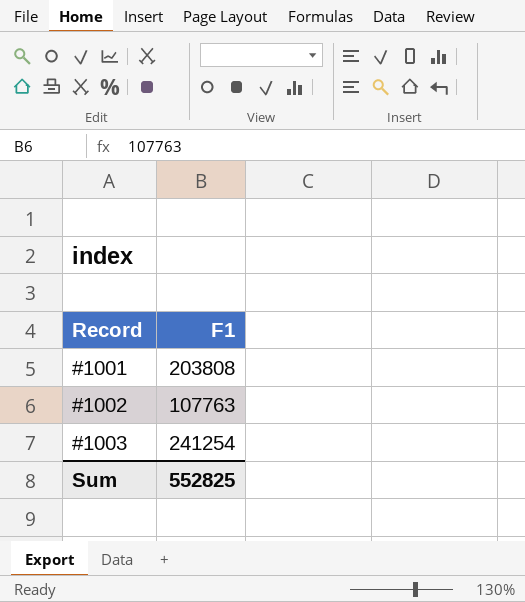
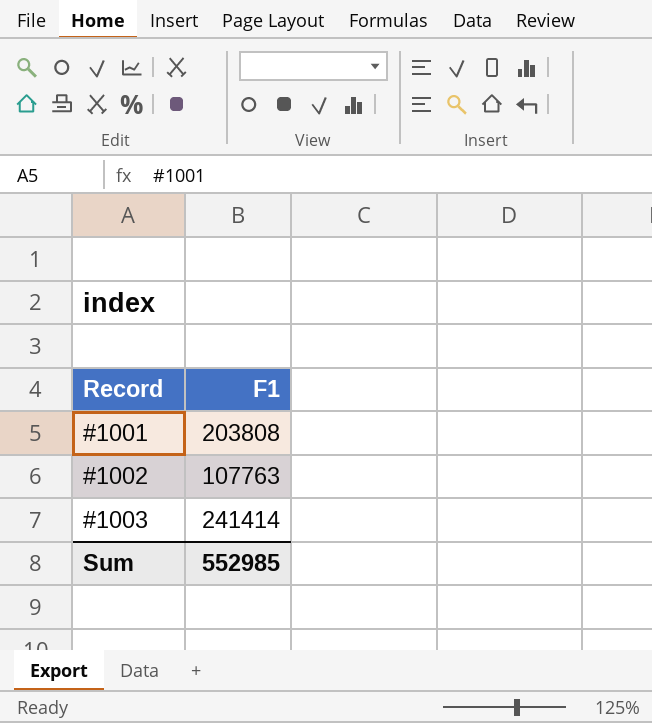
#1003 | F1: 241254 -> 241414
Sum | F1: 552825 -> 552985

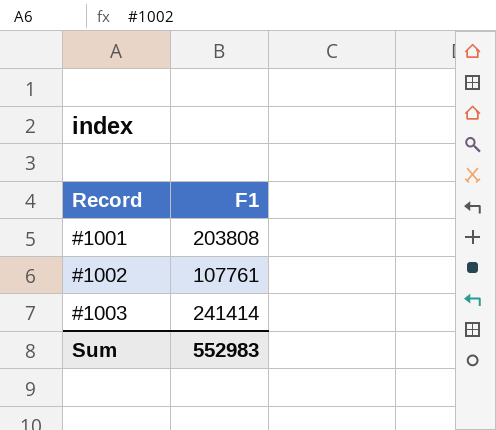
#1002 | F1: 107763 -> 107761
Sum | F1: 552985 -> 552983

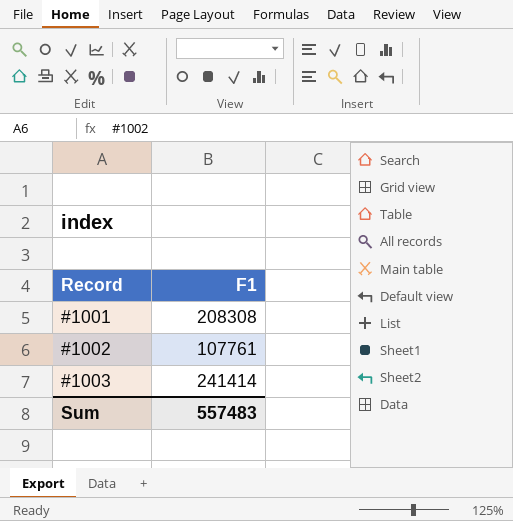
#1001 | F1: 203808 -> 208308
Sum | F1: 552983 -> 557483

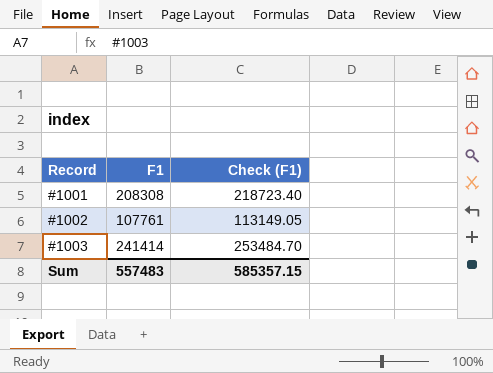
column Check (F1) | formula: none -> [F1] * 1.05

